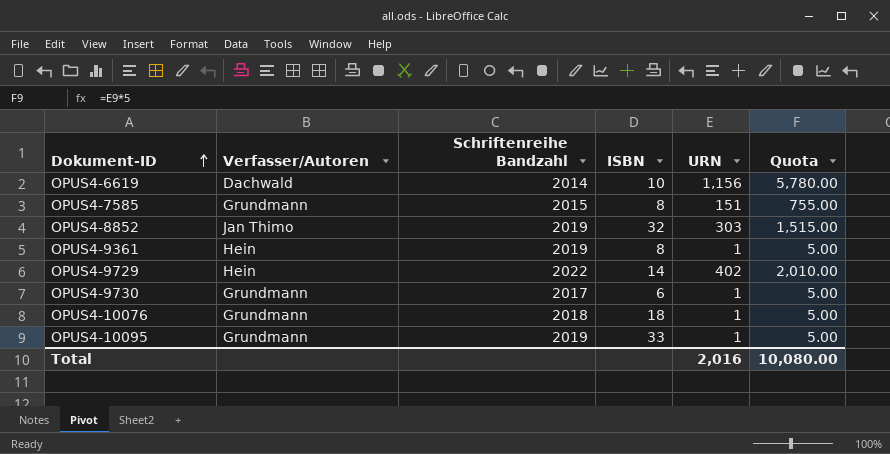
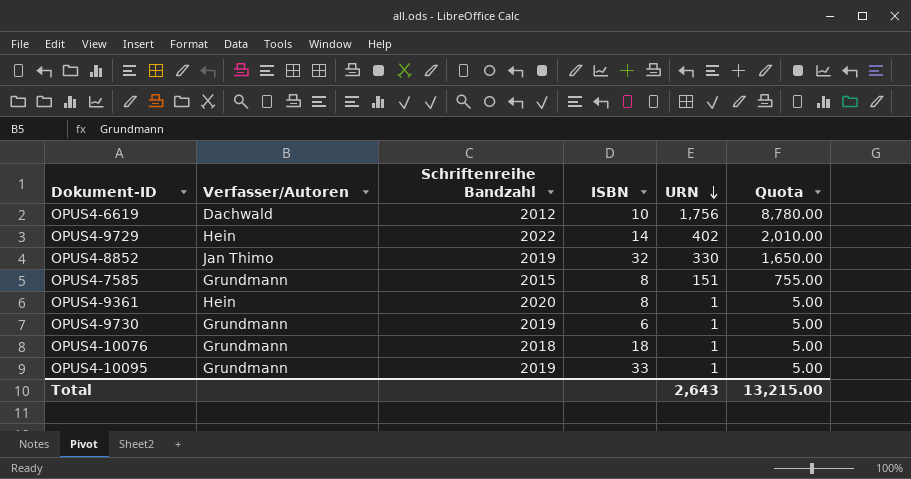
row order: Dokument-ID ascending -> URN descending
OPUS4-6619 | Schriftenreihe Bandzahl: 2014 -> 2012
OPUS4-6619 | URN: 1,156 -> 1,756
OPUS4-6619 | Quota: 5,780.00 -> 8,780.00
OPUS4-8852 | URN: 303 -> 330
OPUS4-8852 | Quota: 1,515.00 -> 1,650.00
OPUS4-9361 | Schriftenreihe Bandzahl: 2019 -> 2020
OPUS4-9730 | Schriftenreihe Bandzahl: 2017 -> 2019
Total | URN: 2,016 -> 2,643
Total | Quota: 10,080.00 -> 13,215.00

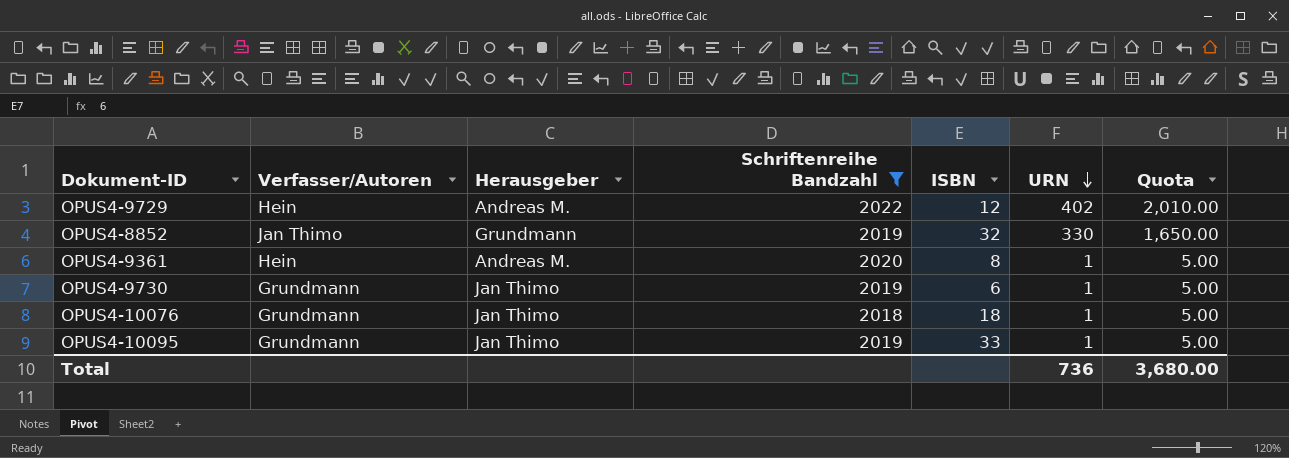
filter: none -> Schriftenreihe Bandzahl >= 2018
column Herausgeber | position: none -> 3
OPUS4-9729 | ISBN: 14 -> 12
Total | URN: 2,643 -> 736
Total | Quota: 13,215.00 -> 3,680.00

